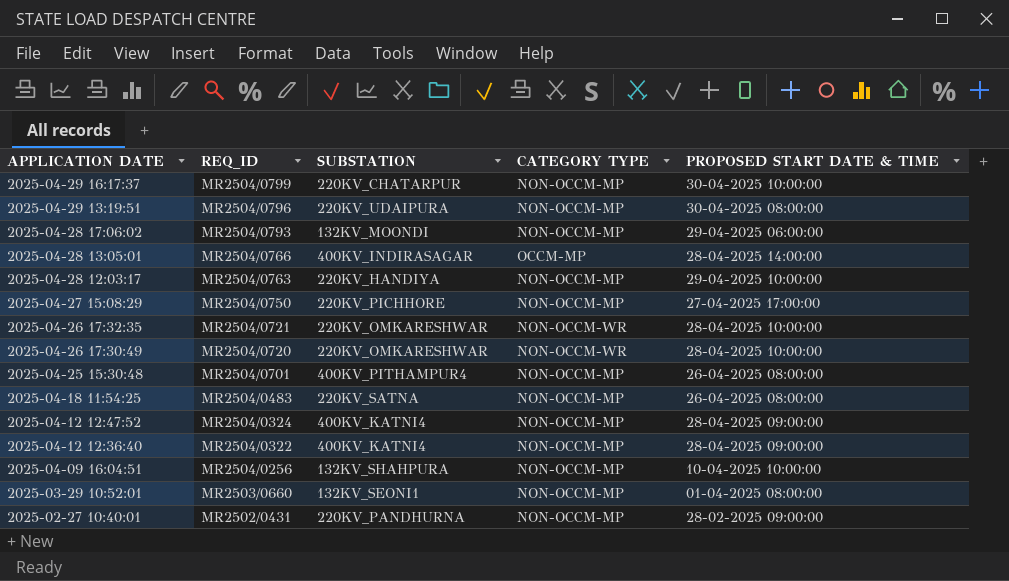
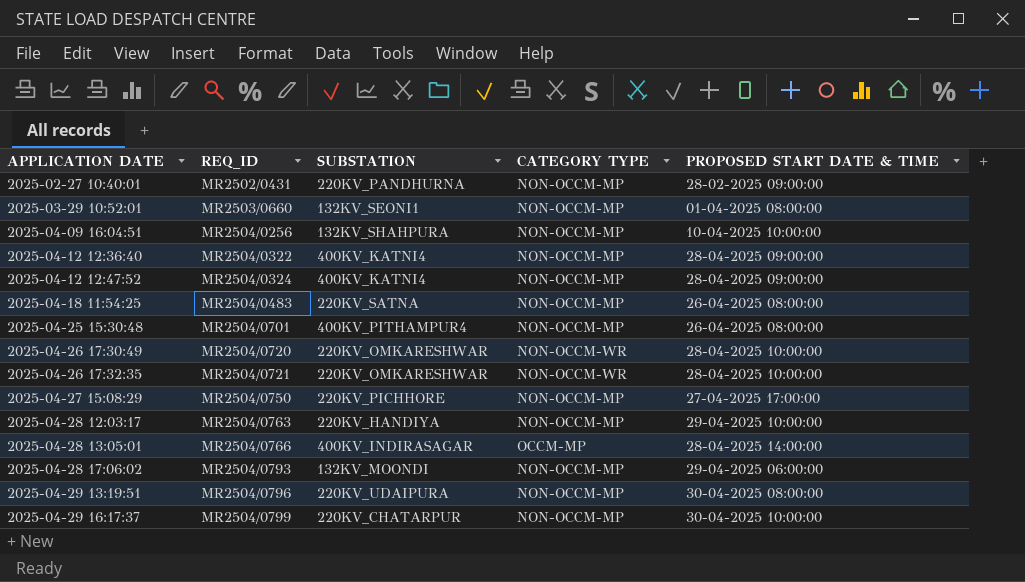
row order: APPLICATION DATE descending -> APPLICATION DATE ascending

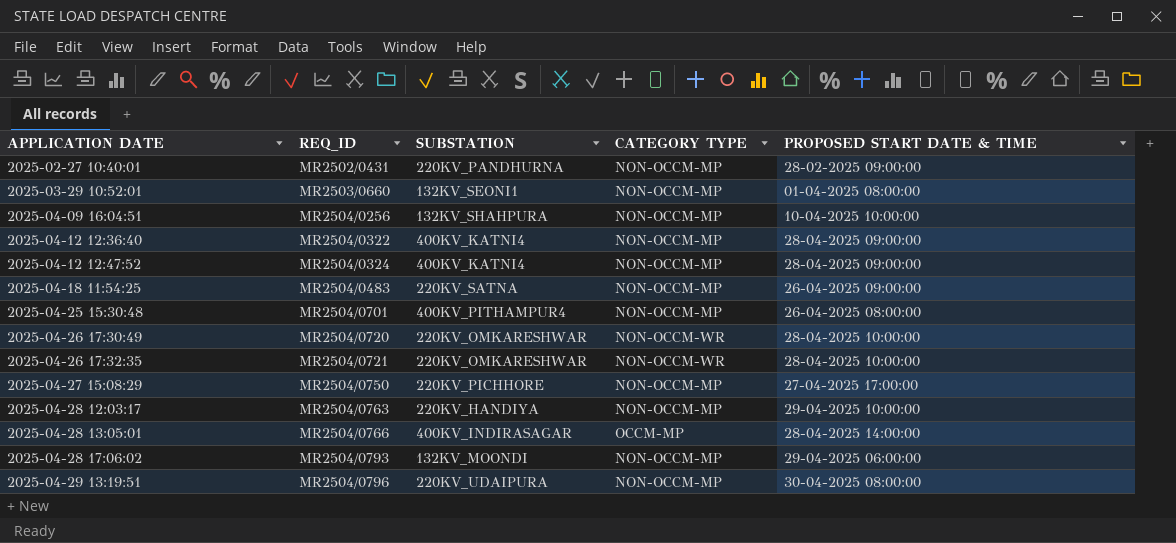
row 2025-04-29 16:17:37: MR2504/0799 | 220KV_CHATARPUR | NON-OCCM-MP | 30-04-2025 10:00:00 -> none
2025-04-18 11:54:25 | PROPOSED START DATE & TIME: 26-04-2025 08:00:00 -> 26-04-2025 09:00:00

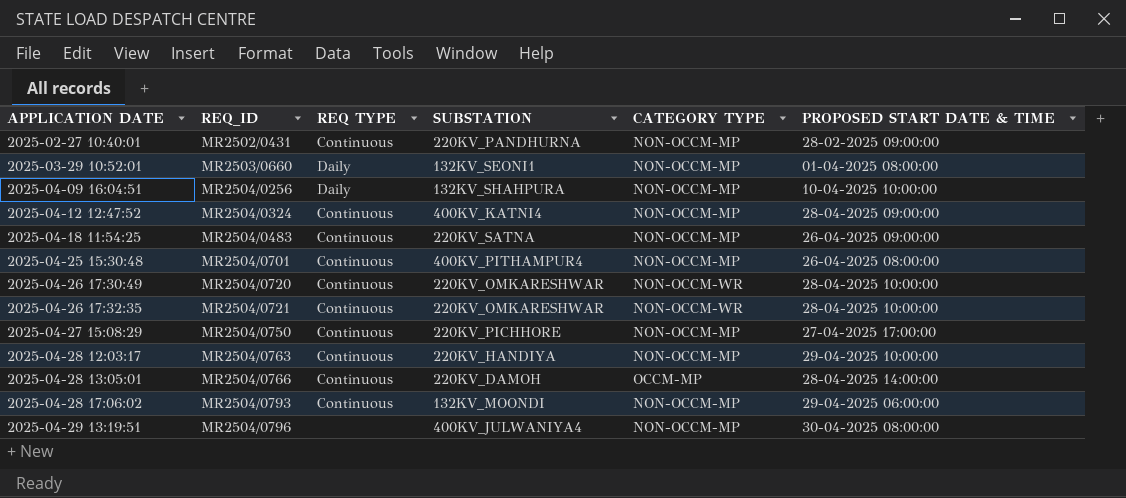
column REQ TYPE | position: none -> 3
row 2025-04-12 12:36:40: MR2504/0322 | 400KV_KATNI4 | NON-OCCM-MP | 28-04-2025 09:00:00 -> none
2025-04-28 13:05:01 | SUBSTATION: 400KV_INDIRASAGAR -> 220KV_DAMOH
2025-04-29 13:19:51 | SUBSTATION: 220KV_UDAIPURA -> 400KV_JULWANIYA4

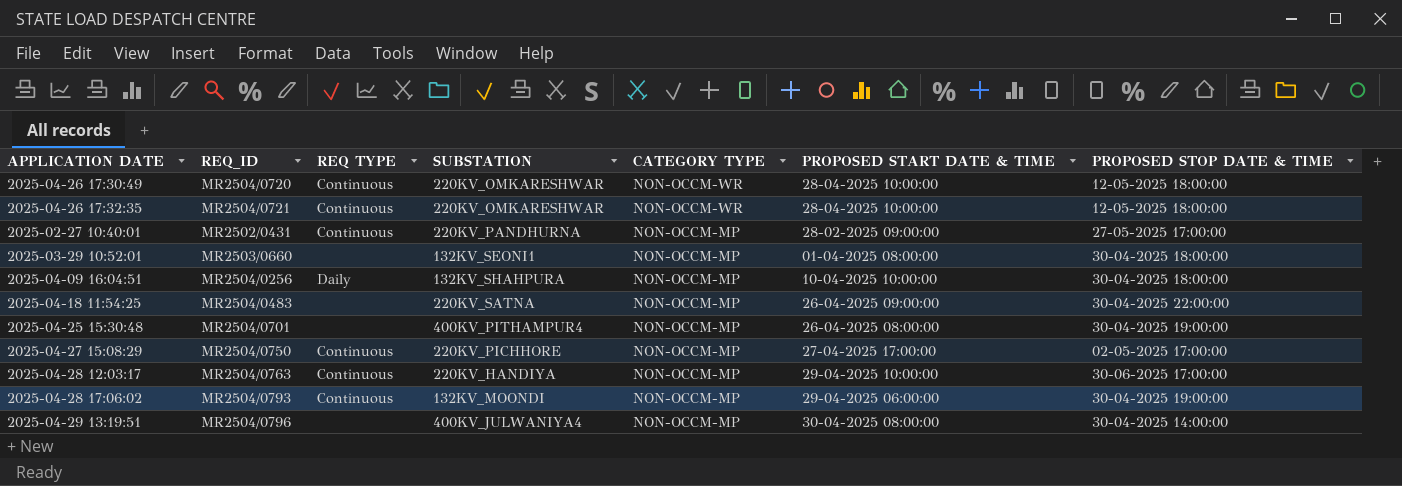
row order: APPLICATION DATE ascending -> CATEGORY TYPE descending
column PROPOSED STOP DATE & TIME | position: none -> 7
row 2025-04-12 12:47:52: MR2504/0324 | Continuous | 400KV_KATNI4 | NON-OCCM-MP | 28-04-2025 09:00:00 -> none
row 2025-04-28 13:05:01: MR2504/0766 | Continuous | 220KV_DAMOH | OCCM-MP | 28-04-2025 14:00:00 -> none
2025-03-29 10:52:01 | REQ TYPE: Daily -> none
2025-04-18 11:54:25 | REQ TYPE: Continuous -> none
2025-04-25 15:30:48 | REQ TYPE: Continuous -> none

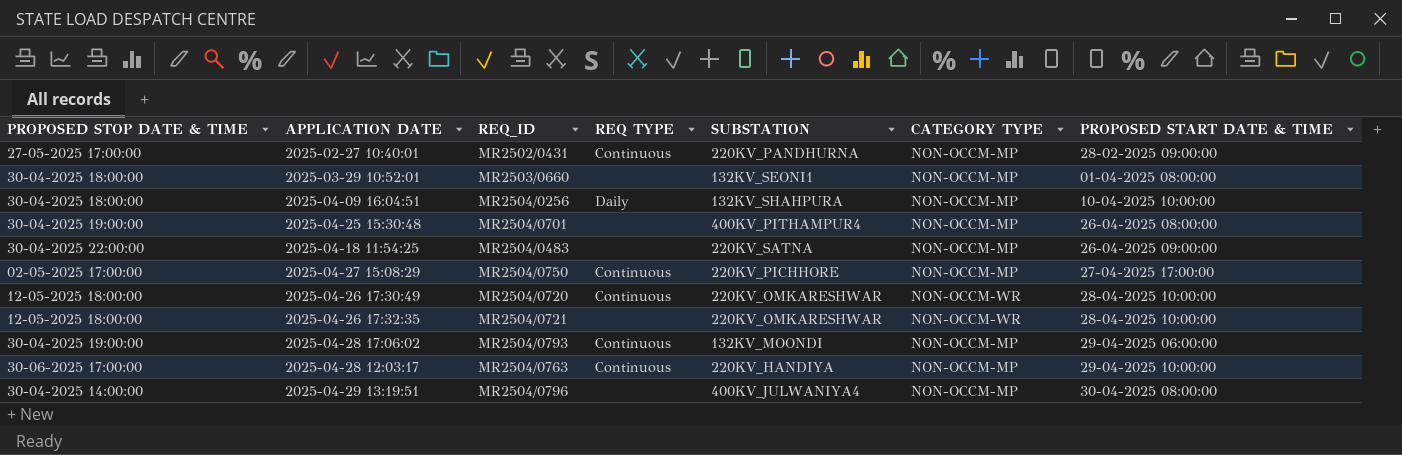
row order: CATEGORY TYPE descending -> PROPOSED START DATE & TIME ascending
column PROPOSED STOP DATE & TIME | position: 7 -> 1
2025-04-26 17:32:35 | REQ TYPE: Continuous -> none

